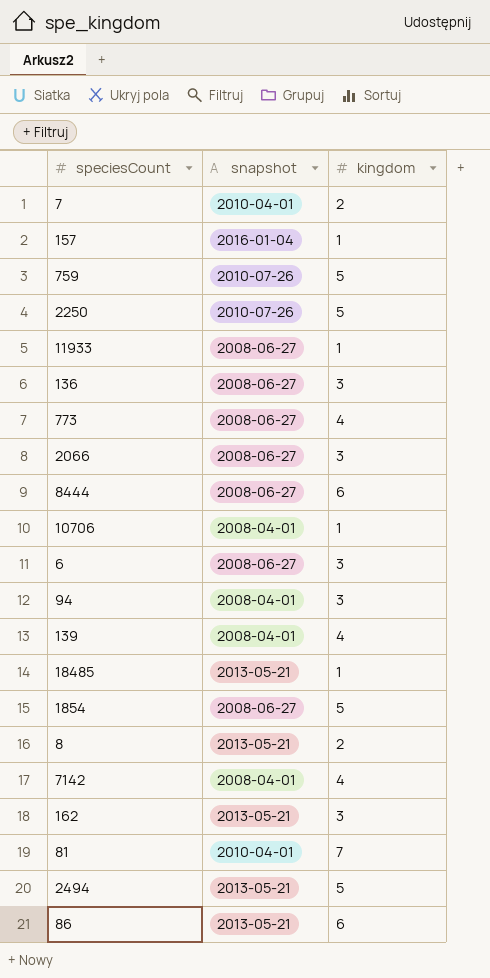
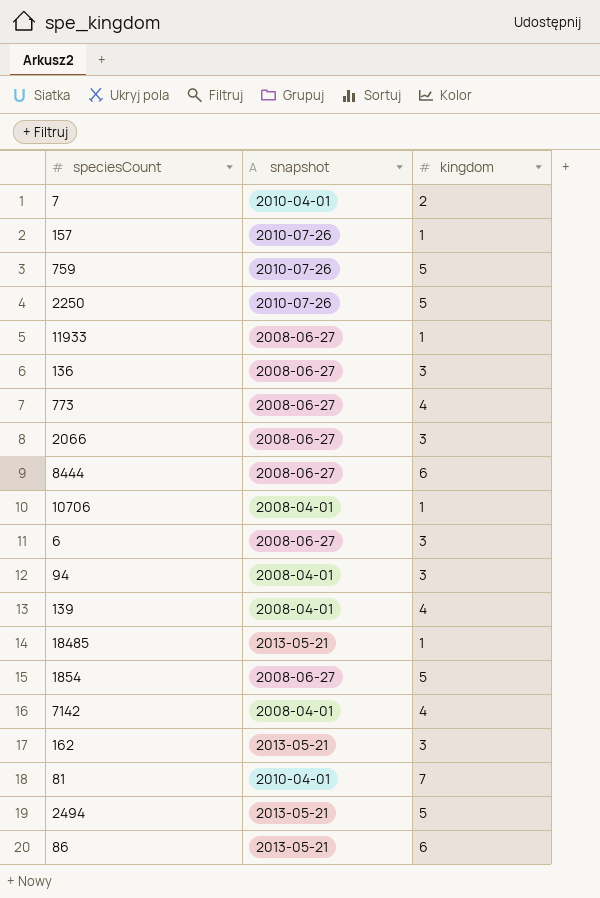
row 8: 2013-05-21 | 2 -> none
157 | snapshot: 2016-01-04 -> 2010-07-26

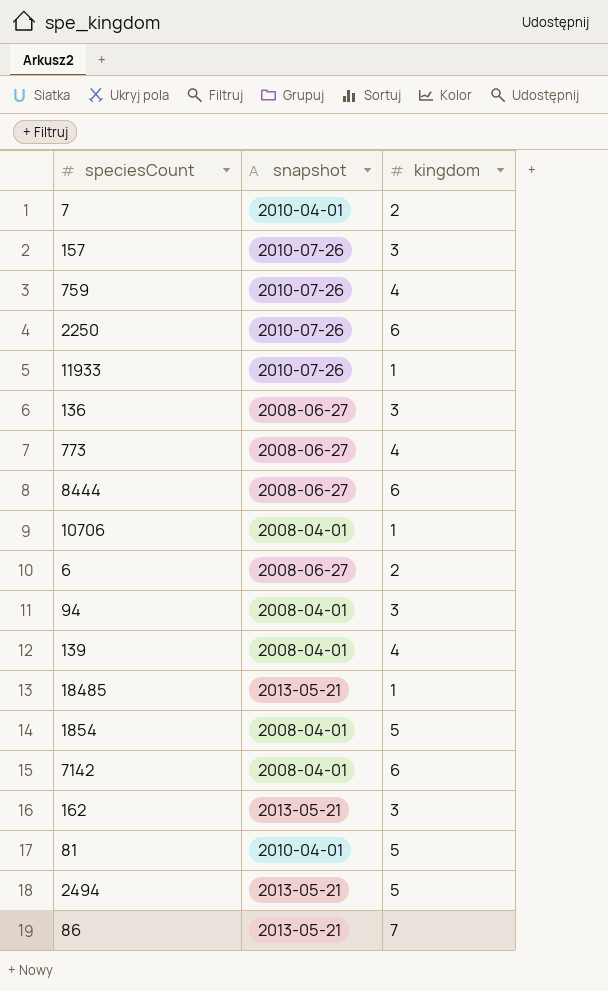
row 2066: 2008-06-27 | 3 -> none
157 | kingdom: 1 -> 3
759 | kingdom: 5 -> 4
2250 | kingdom: 5 -> 6
11933 | snapshot: 2008-06-27 -> 2010-07-26
6 | kingdom: 3 -> 2
1854 | snapshot: 2008-06-27 -> 2008-04-01
7142 | kingdom: 4 -> 6
81 | kingdom: 7 -> 5
86 | kingdom: 6 -> 7

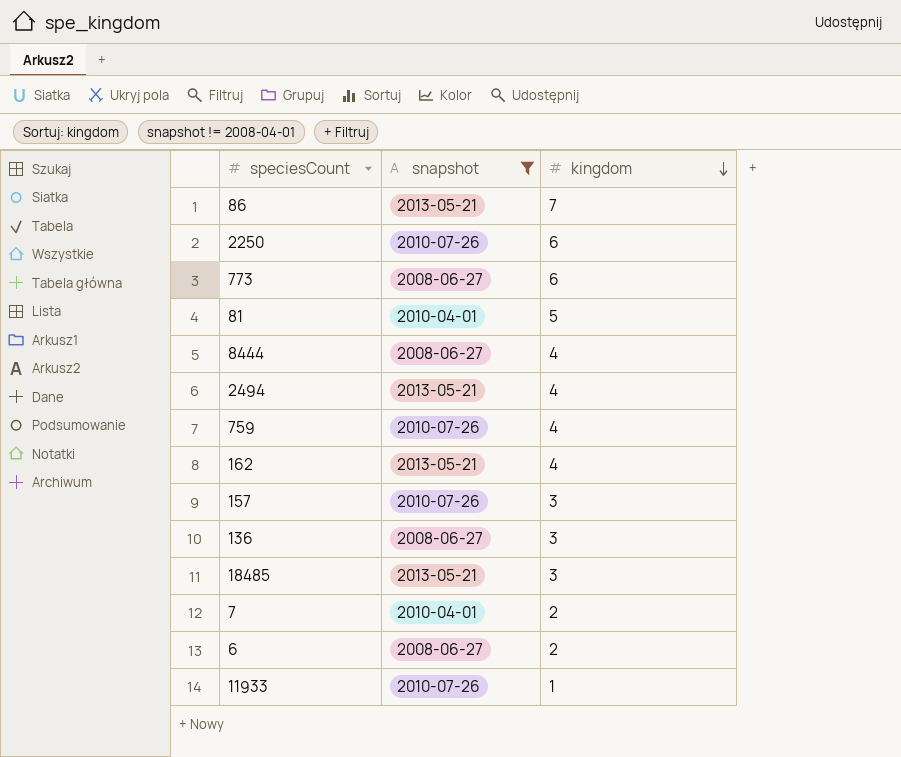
filter: none -> snapshot != 2008-04-01
row order: none -> kingdom descending
773 | kingdom: 4 -> 6
8444 | kingdom: 6 -> 4
2494 | kingdom: 5 -> 4
162 | kingdom: 3 -> 4
18485 | kingdom: 1 -> 3

